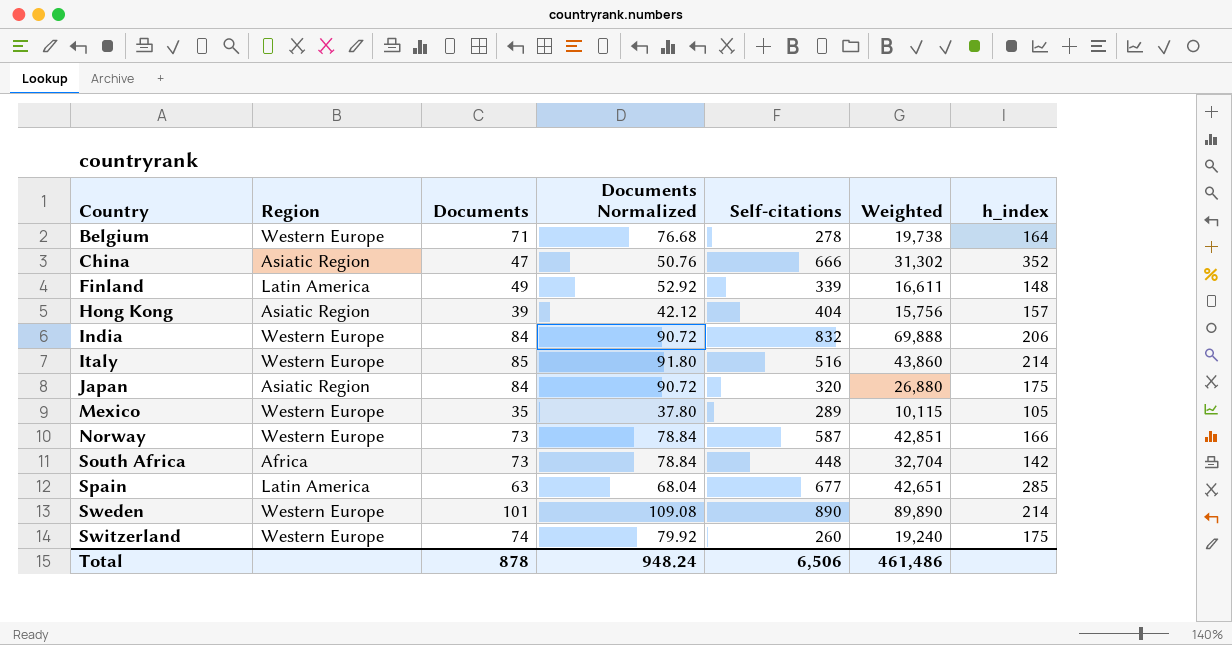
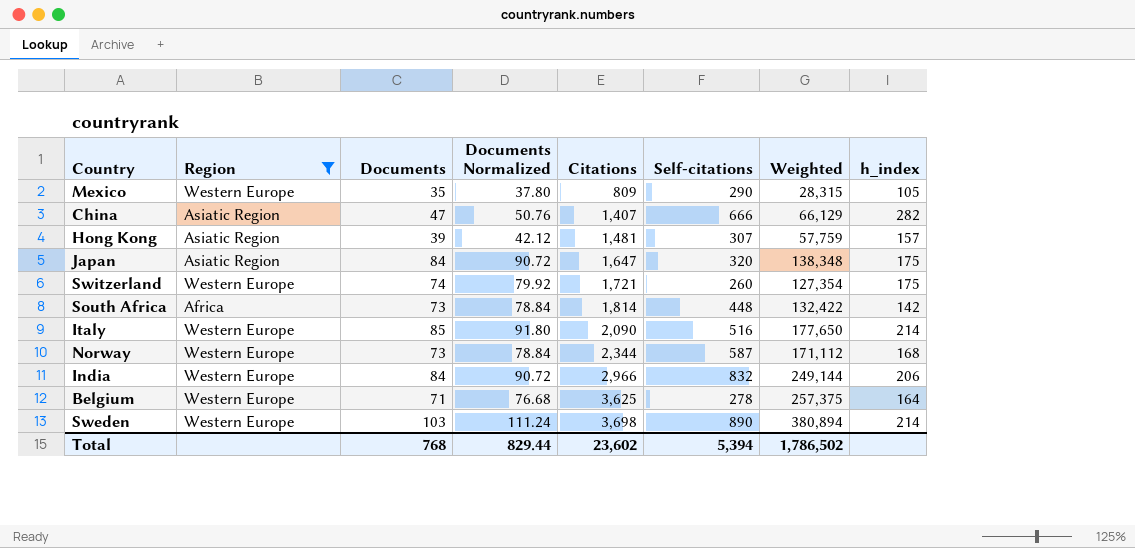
filter: none -> Region != Latin America
row order: Country ascending -> Citations ascending
column Citations | position: none -> 5
column Weighted | formula: [Documents] * [Self-citations] -> [Documents] * [Citations]
Mexico | Self-citations: 289 -> 290
China | h_index: 352 -> 282
Hong Kong | Self-citations: 404 -> 307
Norway | h_index: 166 -> 168
Sweden | Documents: 101 -> 103
Sweden | Documents Normalized: 109.08 -> 111.24
Total | Documents: 878 -> 768
Total | Documents Normalized: 948.24 -> 829.44
Total | Self-citations: 6,506 -> 5,394
Total | Weighted: 461,486 -> 1,786,502

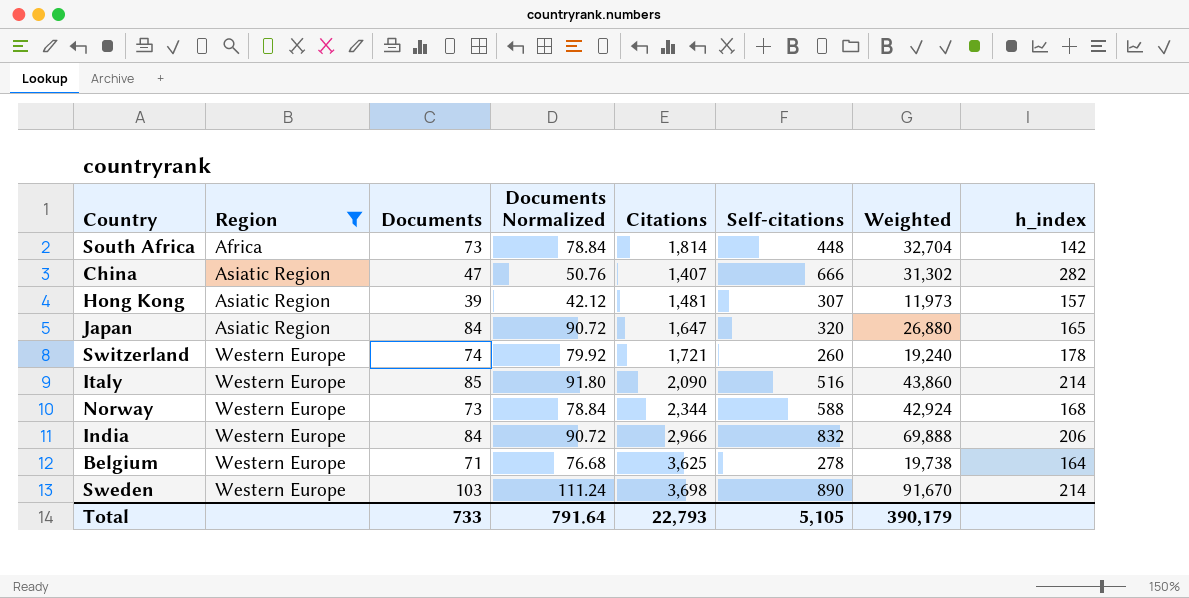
row order: Citations ascending -> Region ascending
column Weighted | formula: [Documents] * [Citations] -> [Documents] * [Self-citations]
row Mexico: Western Europe | 35 | 37.80 | 809 | 290 | 28,315 | 105 -> none
Japan | h_index: 175 -> 165
Switzerland | h_index: 175 -> 178
Norway | Self-citations: 587 -> 588
Total | Documents: 768 -> 733
Total | Documents Normalized: 829.44 -> 791.64
Total | Citations: 23,602 -> 22,793
Total | Self-citations: 5,394 -> 5,105
Total | Weighted: 1,786,502 -> 390,179

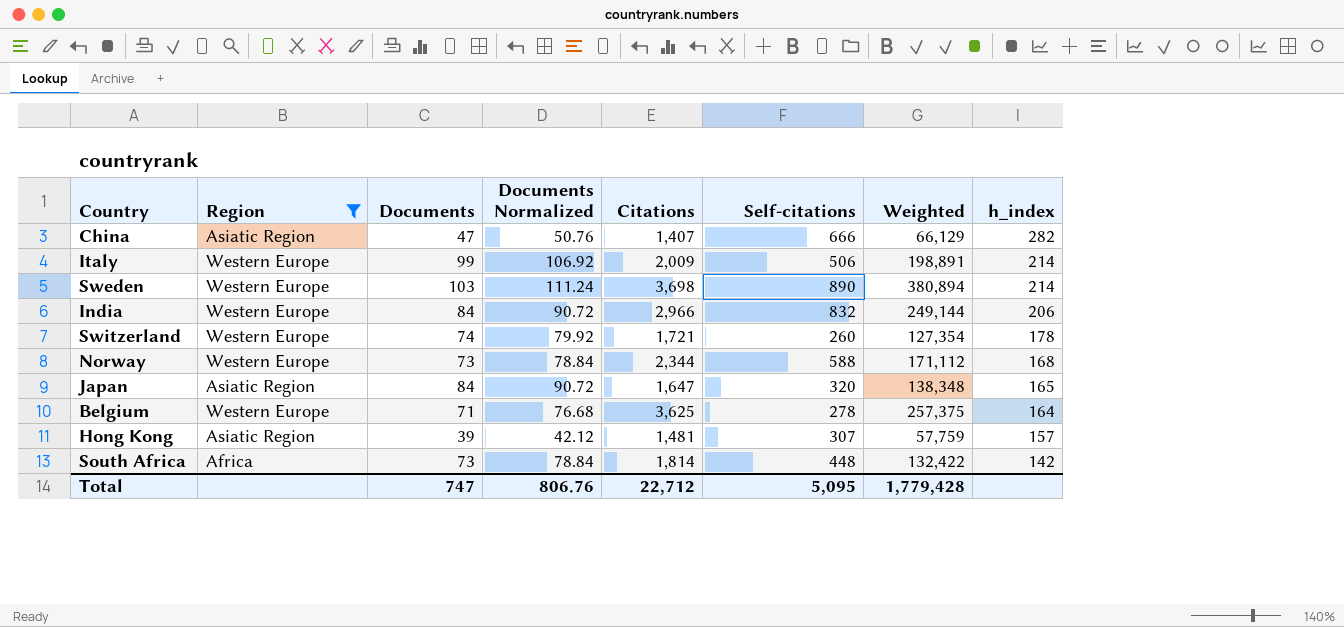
row order: Region ascending -> h_index descending
column Weighted | formula: [Documents] * [Self-citations] -> [Documents] * [Citations]
Italy | Documents: 85 -> 99
Italy | Documents Normalized: 91.80 -> 106.92
Italy | Citations: 2,090 -> 2,009
Italy | Self-citations: 516 -> 506
Total | Documents: 733 -> 747
Total | Documents Normalized: 791.64 -> 806.76
Total | Citations: 22,793 -> 22,712
Total | Self-citations: 5,105 -> 5,095
Total | Weighted: 390,179 -> 1,779,428

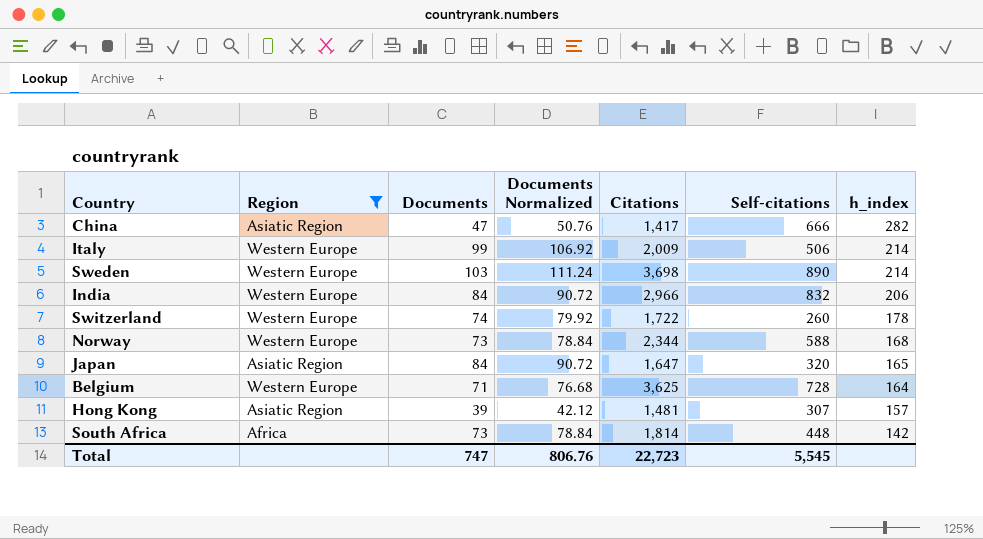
column Weighted | formula: [Documents] * [Citations] -> none
China | Citations: 1,407 -> 1,417
Switzerland | Citations: 1,721 -> 1,722
Belgium | Self-citations: 278 -> 728
Total | Citations: 22,712 -> 22,723
Total | Self-citations: 5,095 -> 5,545

